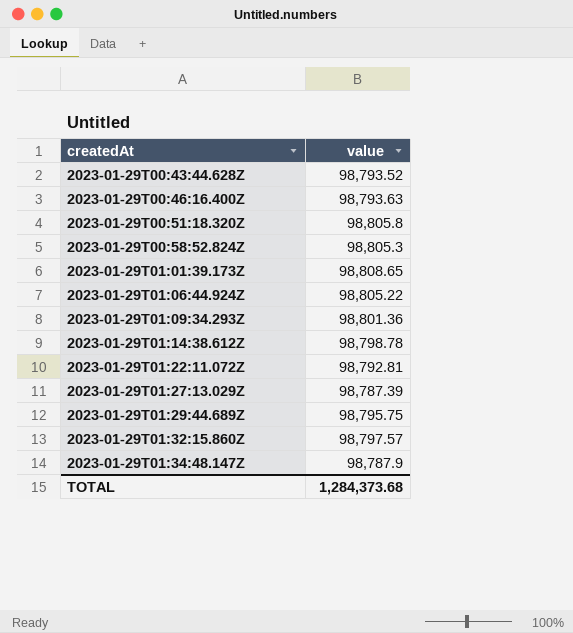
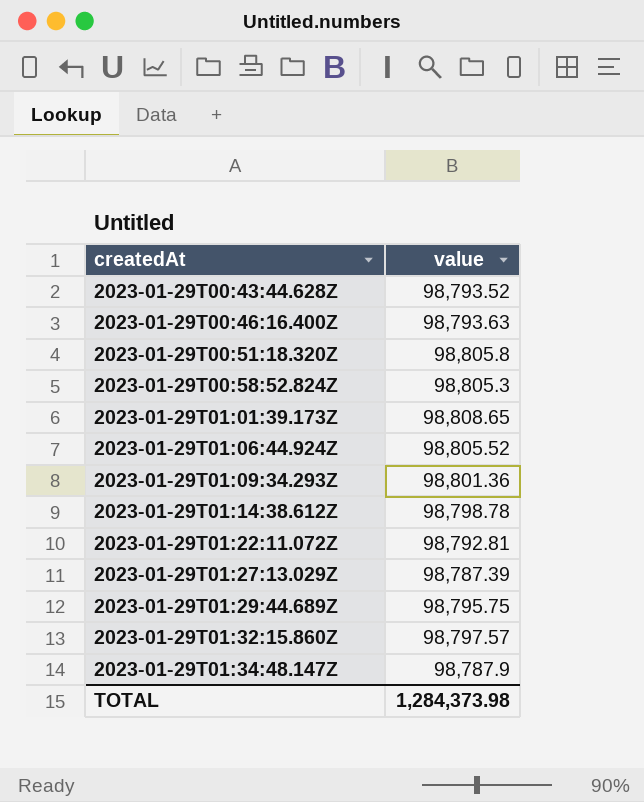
2023-01-29T01:06:44.924Z | value: 98,805.22 -> 98,805.52
TOTAL | value: 1,284,373.68 -> 1,284,373.98

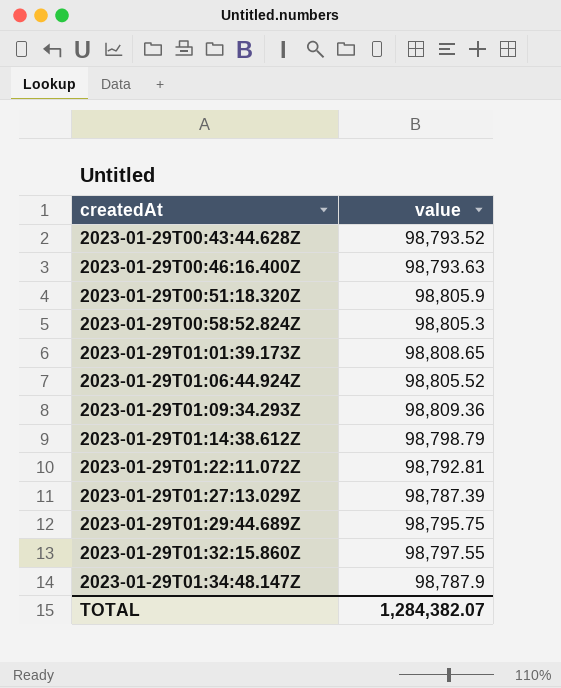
2023-01-29T00:51:18.320Z | value: 98,805.8 -> 98,805.9
2023-01-29T01:09:34.293Z | value: 98,801.36 -> 98,809.36
2023-01-29T01:14:38.612Z | value: 98,798.78 -> 98,798.79
2023-01-29T01:32:15.860Z | value: 98,797.57 -> 98,797.55
TOTAL | value: 1,284,373.98 -> 1,284,382.07

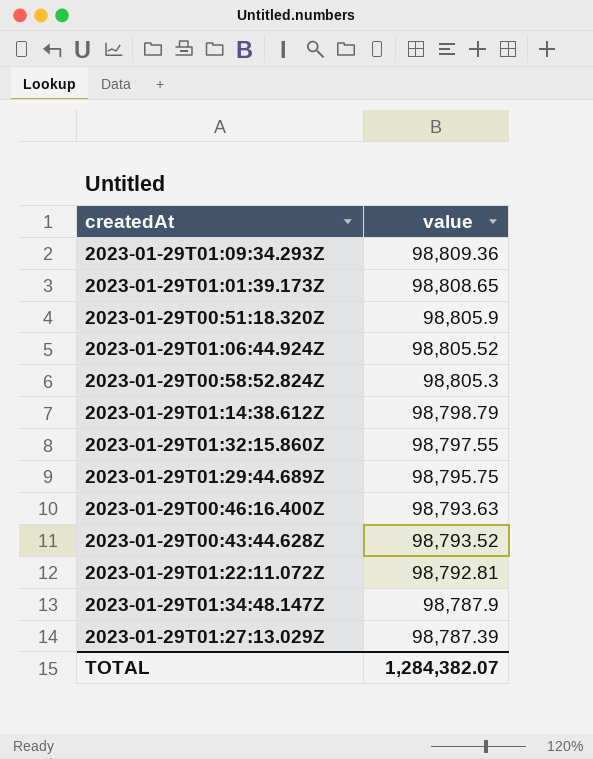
row order: createdAt ascending -> value descending

